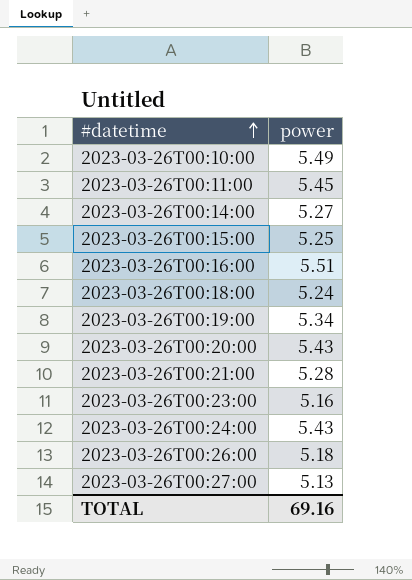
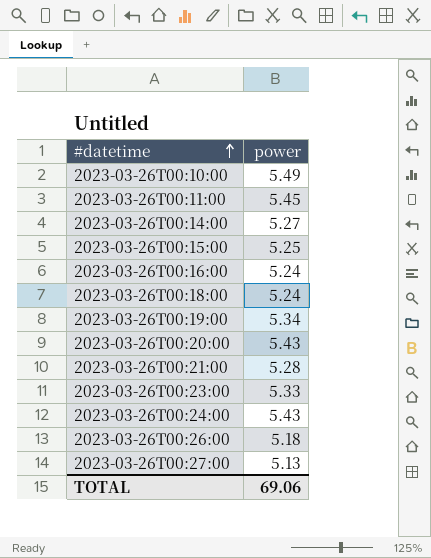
2023-03-26T00:16:00 | power: 5.51 -> 5.24
2023-03-26T00:23:00 | power: 5.16 -> 5.33
TOTAL | power: 69.16 -> 69.06

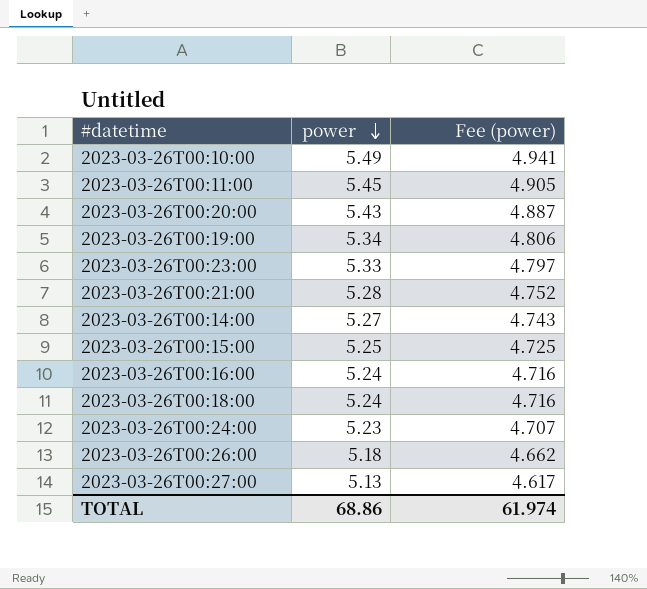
row order: #datetime ascending -> power descending
column Fee (power) | formula: none -> [power] * 0.9
2023-03-26T00:24:00 | power: 5.43 -> 5.23
TOTAL | power: 69.06 -> 68.86

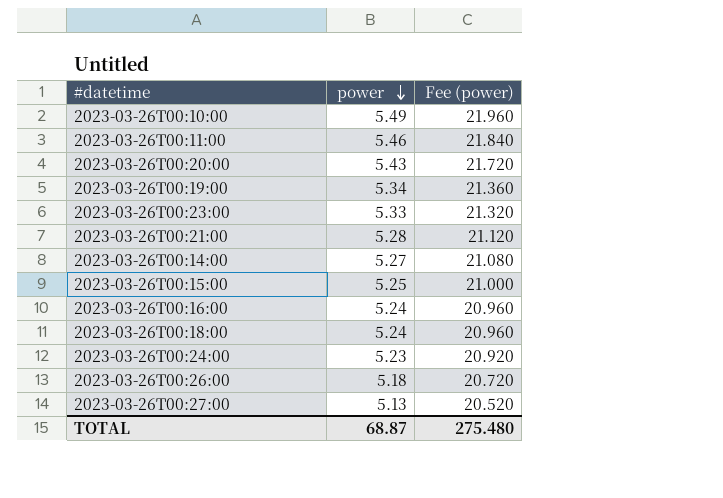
column Fee (power) | formula: [power] * 0.9 -> [power] * 4
2023-03-26T00:11:00 | power: 5.45 -> 5.46
TOTAL | power: 68.86 -> 68.87
TOTAL | Fee (power): 61.974 -> 275.480

